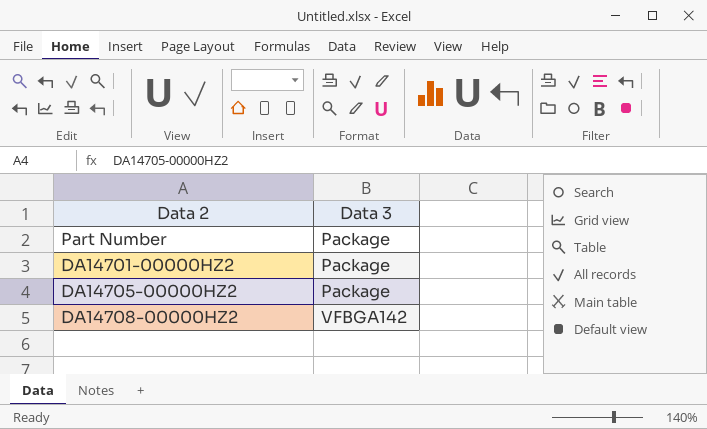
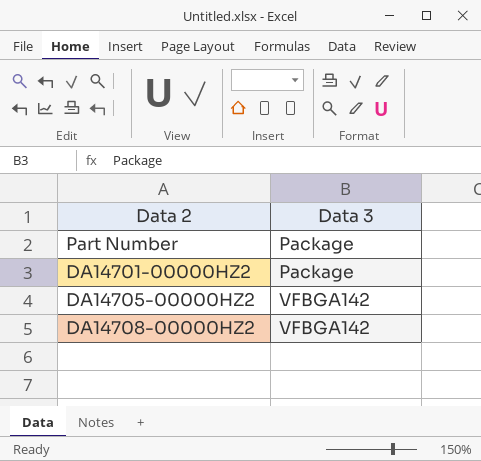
DA14705-00000HZ2 | Data 3: Package -> VFBGA142

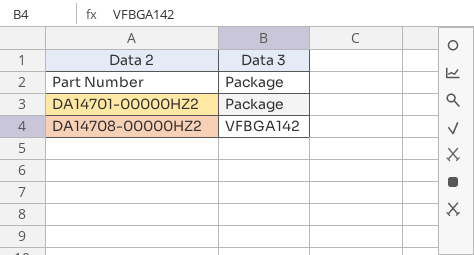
row DA14705-00000HZ2: VFBGA142 -> none

